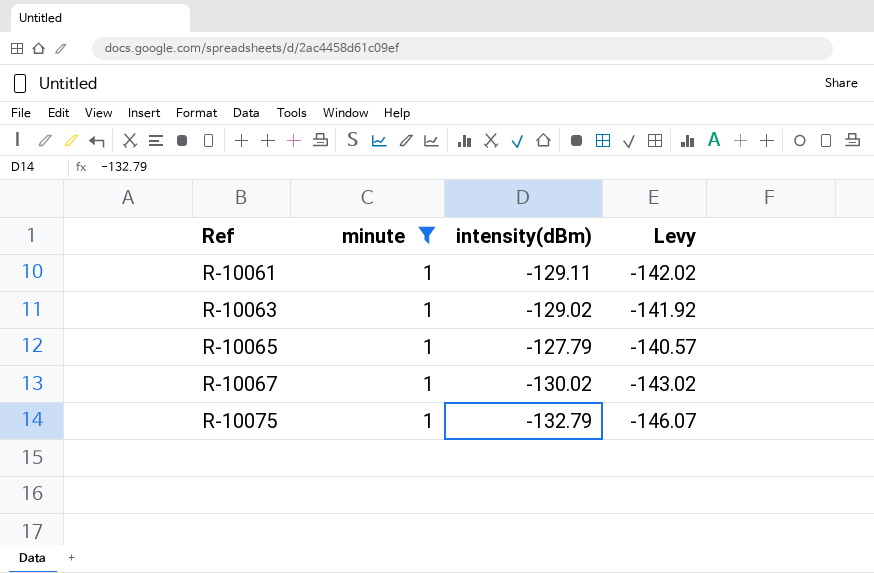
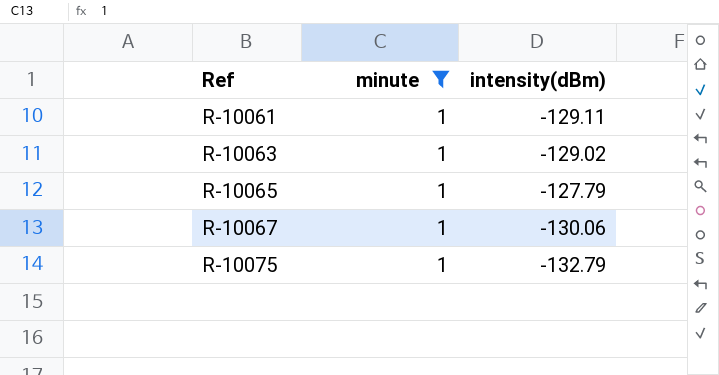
column Levy | formula: [intensity(dBm)] * 1.1 -> none
R-10067 | intensity(dBm): -130.02 -> -130.06

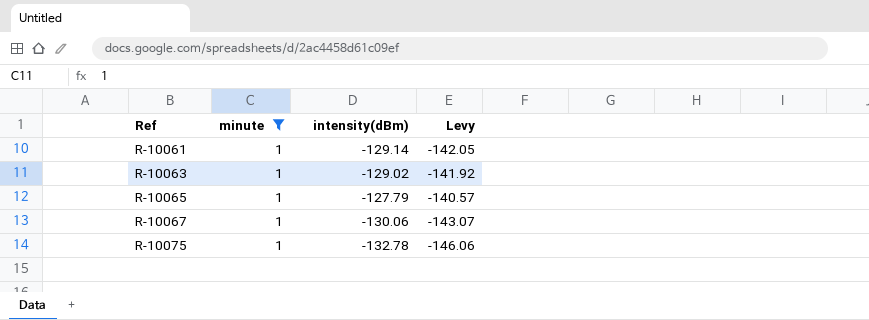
column Levy | formula: none -> [intensity(dBm)] * 1.1
R-10061 | intensity(dBm): -129.11 -> -129.14
R-10075 | intensity(dBm): -132.79 -> -132.78

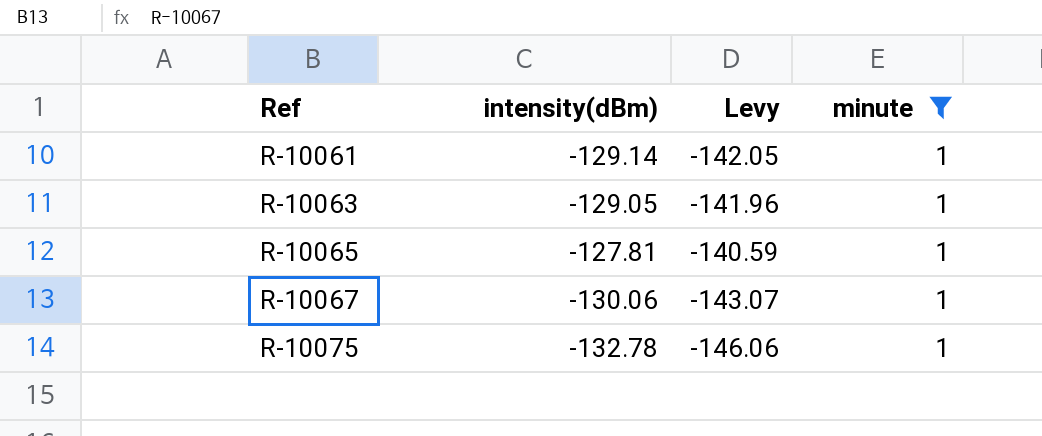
column minute | position: 2 -> 4
R-10063 | intensity(dBm): -129.02 -> -129.05
R-10063 | Levy: -141.92 -> -141.96
R-10065 | intensity(dBm): -127.79 -> -127.81
R-10065 | Levy: -140.57 -> -140.59

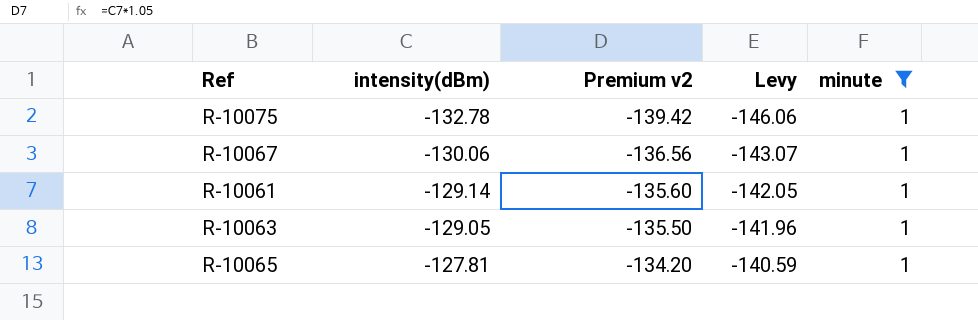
row order: Ref ascending -> intensity(dBm) ascending
column Premium v2 | formula: none -> [intensity(dBm)] * 1.05

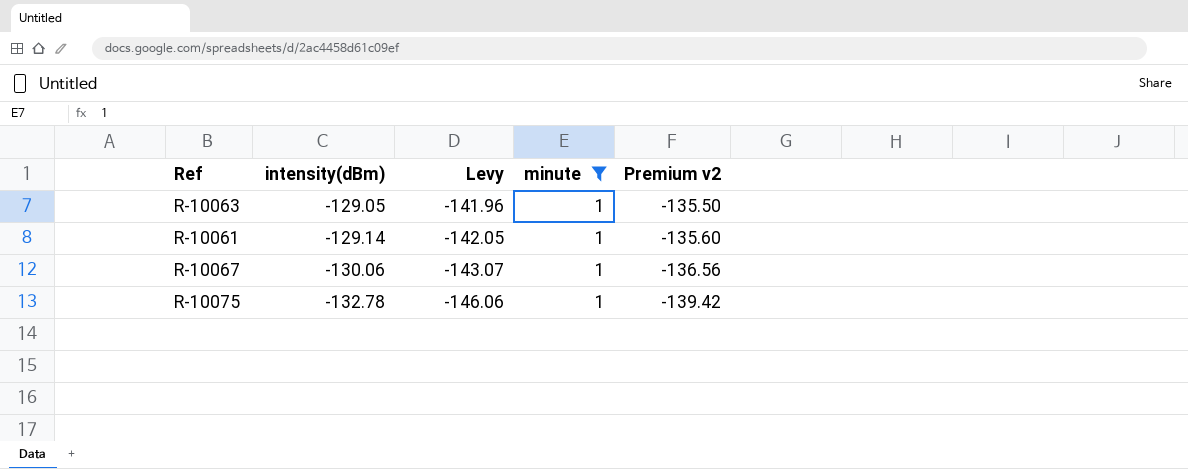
row order: intensity(dBm) ascending -> intensity(dBm) descending
column Premium v2 | position: 3 -> 5
row R-10065: -127.81 | -134.20 | -140.59 | 1 -> none

